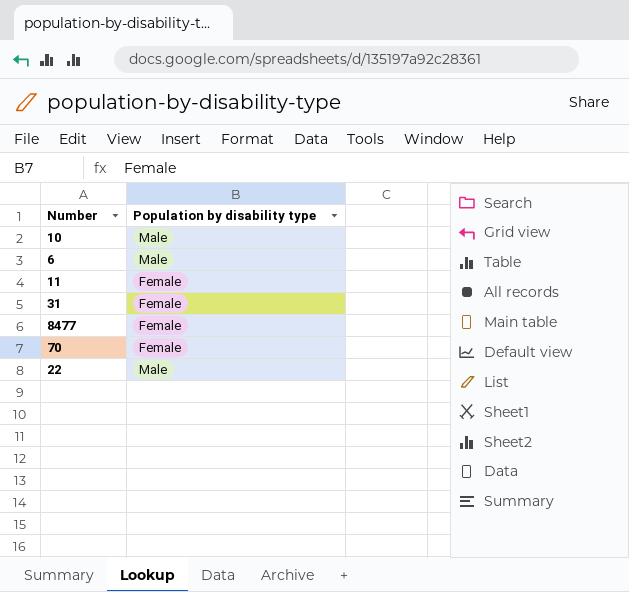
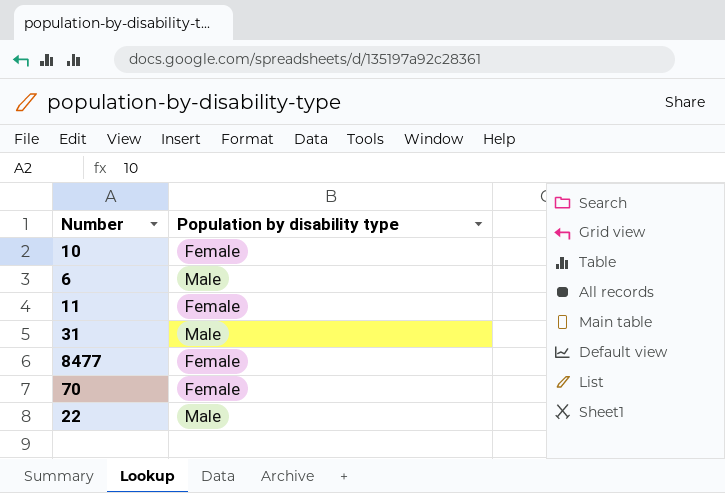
10 | Population by disability type: Male -> Female
31 | Population by disability type: Female -> Male

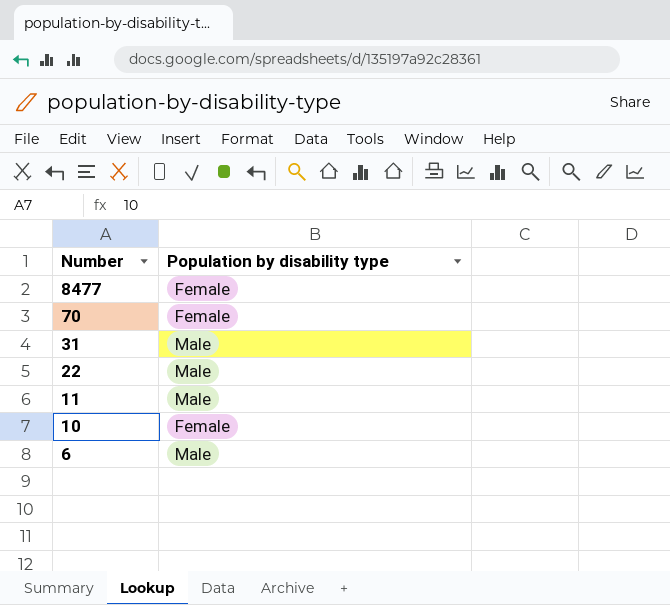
row order: none -> Number descending
11 | Population by disability type: Female -> Male

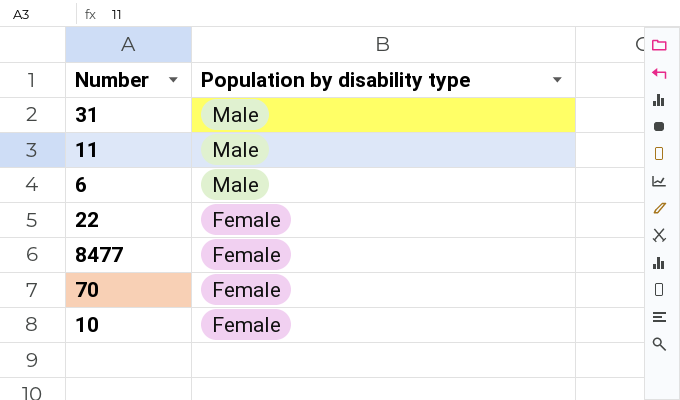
row order: Number descending -> Population by disability type descending
22 | Population by disability type: Male -> Female

